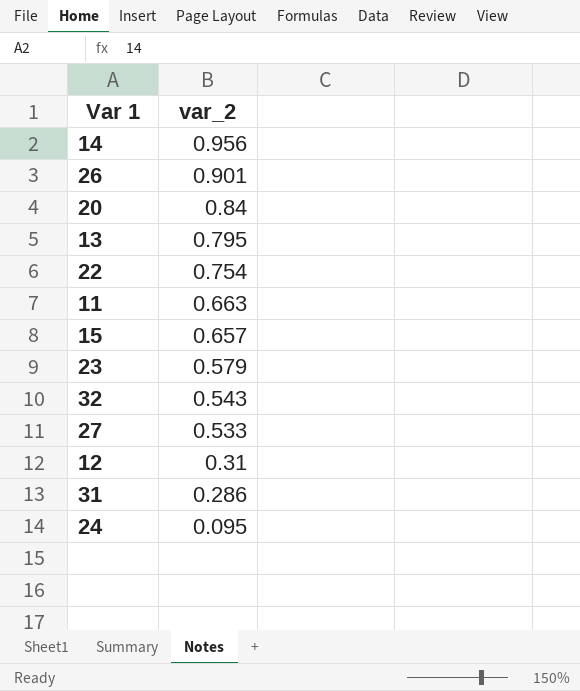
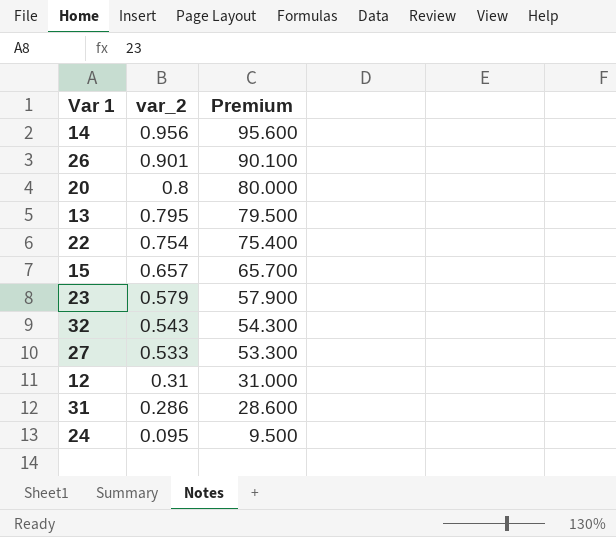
column Premium | formula: none -> [var_2] * 100
row 11: 0.663 -> none
20 | var_2: 0.84 -> 0.8

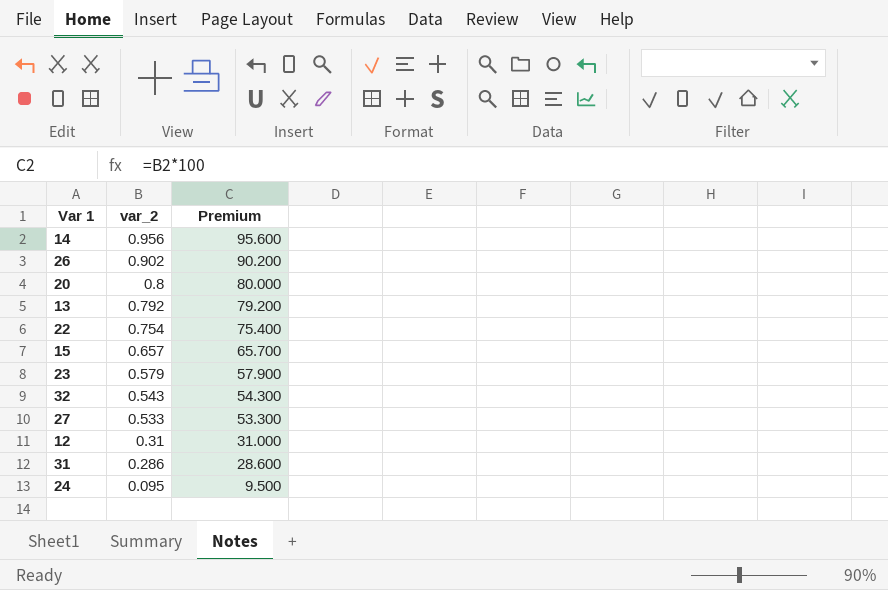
26 | var_2: 0.901 -> 0.902
26 | Premium: 90.100 -> 90.200
13 | var_2: 0.795 -> 0.792
13 | Premium: 79.500 -> 79.200

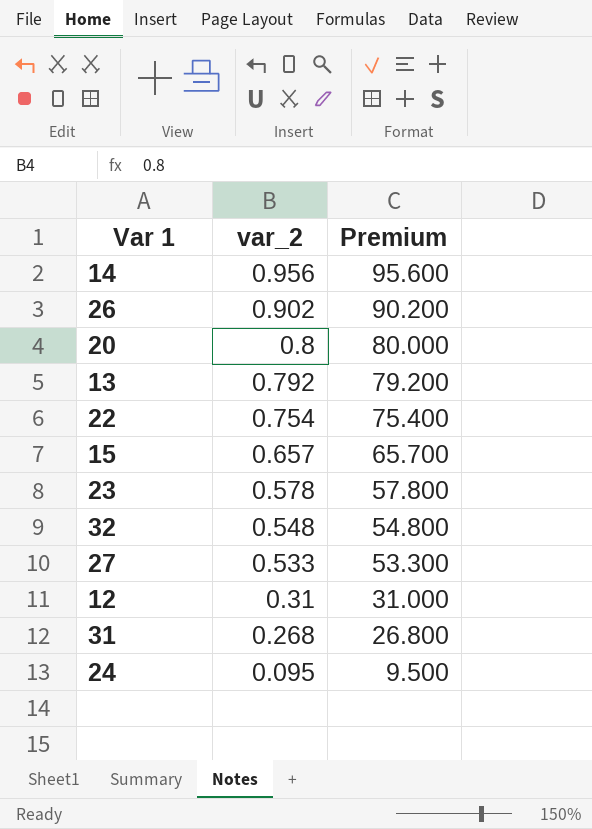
23 | var_2: 0.579 -> 0.578
23 | Premium: 57.900 -> 57.800
32 | var_2: 0.543 -> 0.548
32 | Premium: 54.300 -> 54.800
31 | var_2: 0.286 -> 0.268
31 | Premium: 28.600 -> 26.800

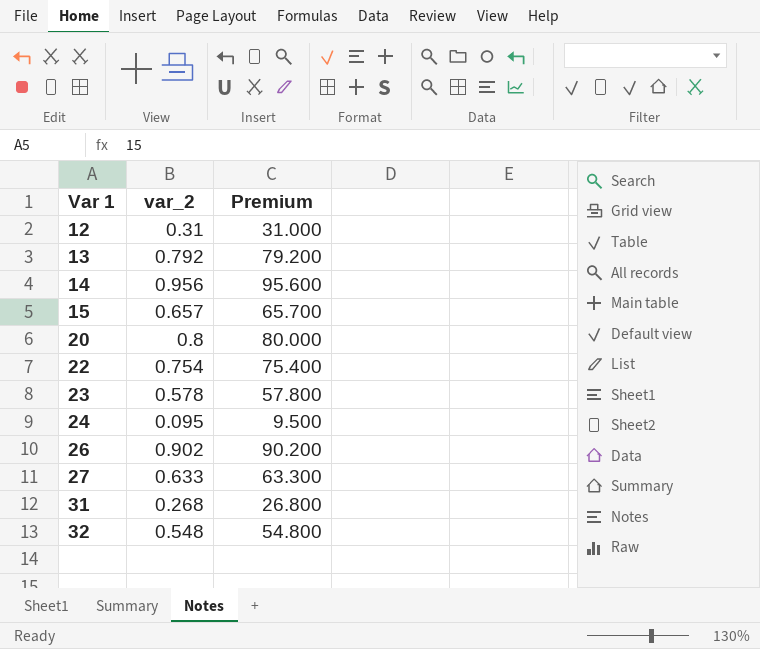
row order: var_2 descending -> Var 1 ascending
27 | var_2: 0.533 -> 0.633
27 | Premium: 53.300 -> 63.300

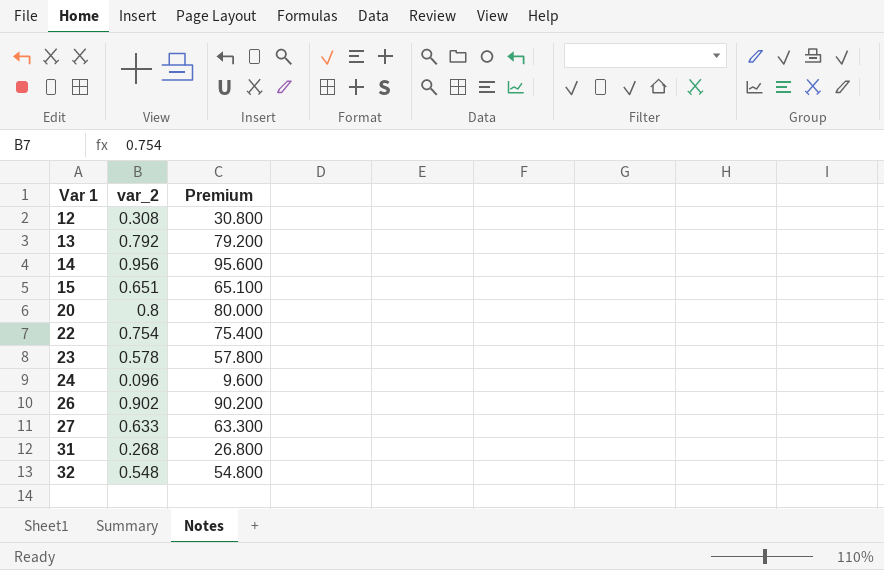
12 | var_2: 0.31 -> 0.308
12 | Premium: 31.000 -> 30.800
15 | var_2: 0.657 -> 0.651
15 | Premium: 65.700 -> 65.100
24 | var_2: 0.095 -> 0.096
24 | Premium: 9.500 -> 9.600

